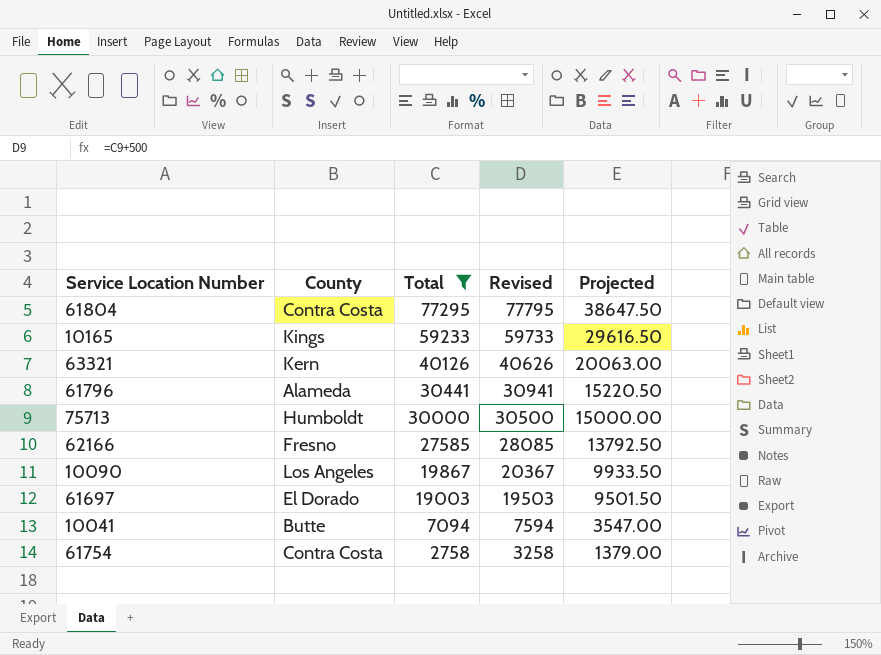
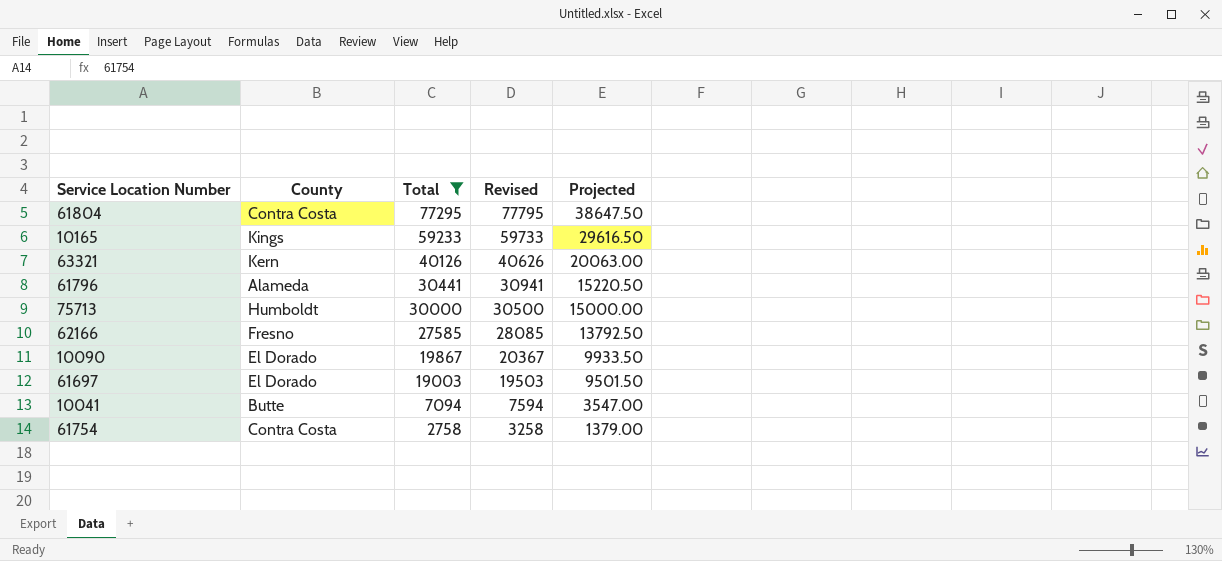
10090 | County: Los Angeles -> El Dorado

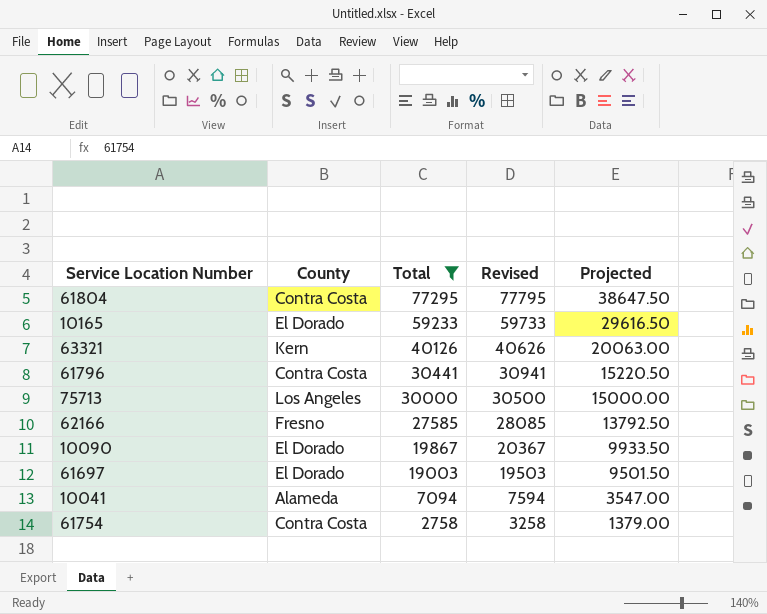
10165 | County: Kings -> El Dorado
61796 | County: Alameda -> Contra Costa
75713 | County: Humboldt -> Los Angeles
10041 | County: Butte -> Alameda

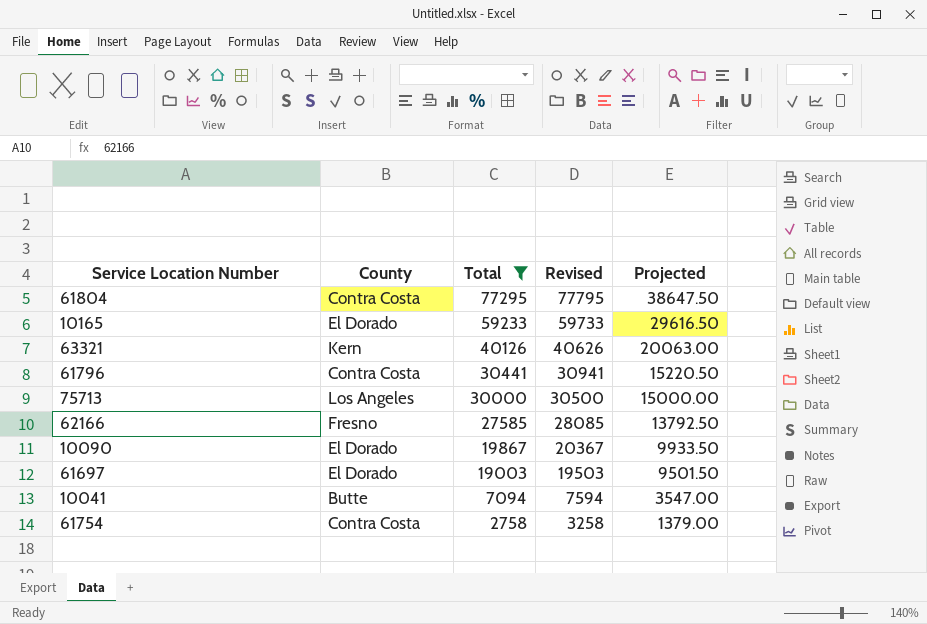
10041 | County: Alameda -> Butte

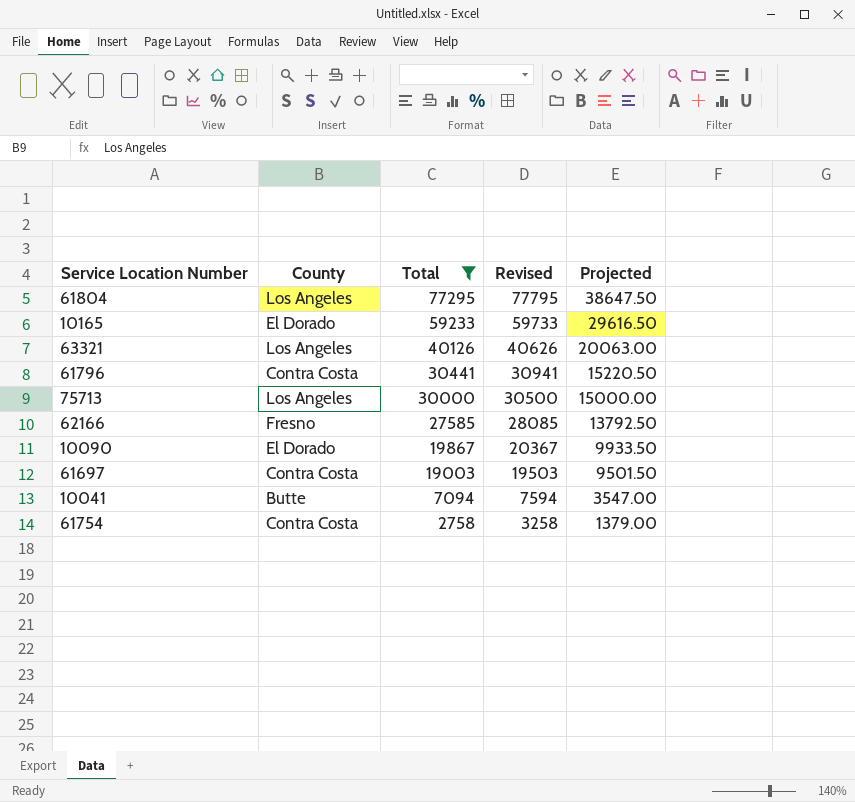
61804 | County: Contra Costa -> Los Angeles
63321 | County: Kern -> Los Angeles
61697 | County: El Dorado -> Contra Costa

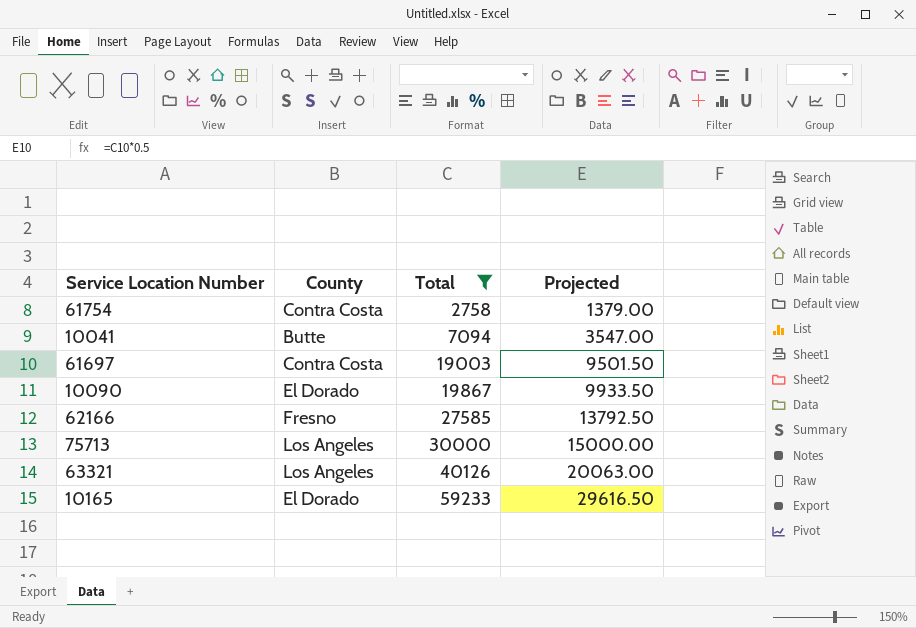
row order: Total descending -> Total ascending
column Revised | formula: [Total] + 500 -> none
row 61804: Los Angeles | 77295 | 77795 | 38647.50 -> none
row 61796: Contra Costa | 30441 | 30941 | 15220.50 -> none

